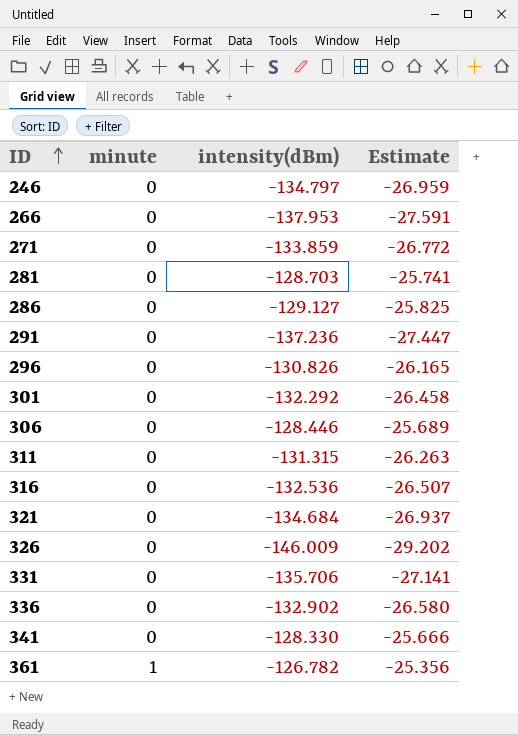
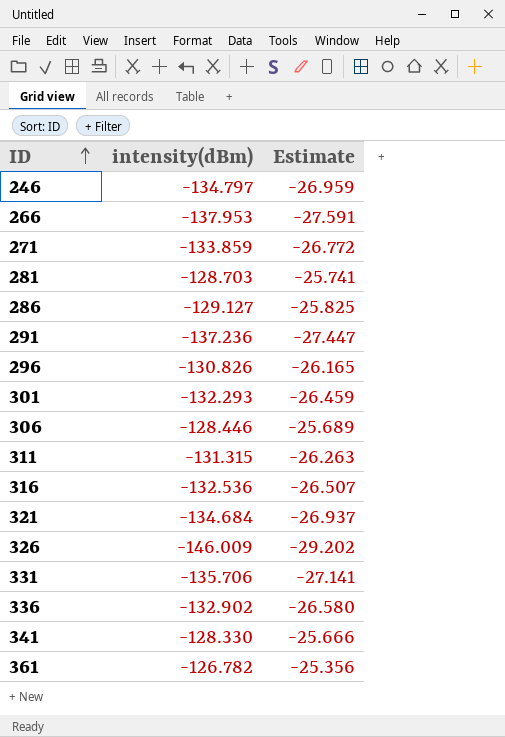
column minute | position: 2 -> none
301 | intensity(dBm): -132.292 -> -132.293
301 | Estimate: -26.458 -> -26.459

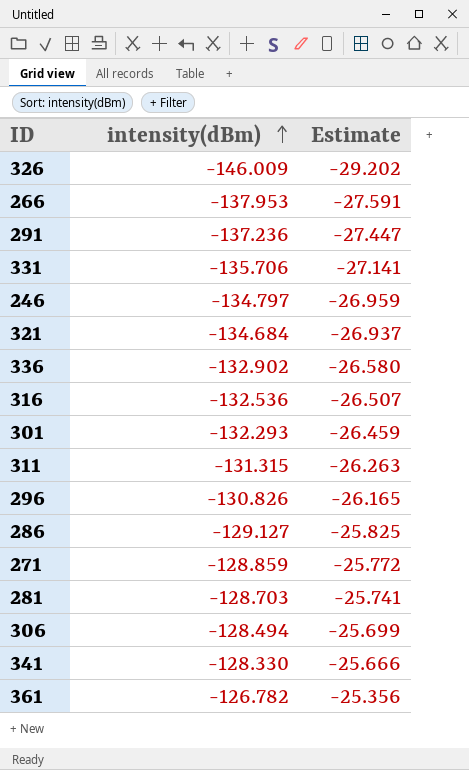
row order: ID ascending -> intensity(dBm) ascending
271 | intensity(dBm): -133.859 -> -128.859
271 | Estimate: -26.772 -> -25.772
306 | intensity(dBm): -128.446 -> -128.494
306 | Estimate: -25.689 -> -25.699

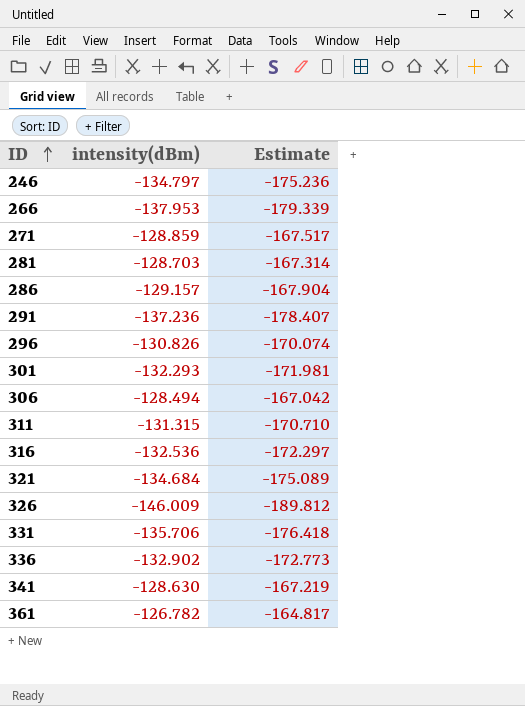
row order: intensity(dBm) ascending -> ID ascending
column Estimate | formula: [intensity(dBm)] * 0.2 -> [intensity(dBm)] * 1.3
286 | intensity(dBm): -129.127 -> -129.157
341 | intensity(dBm): -128.330 -> -128.630

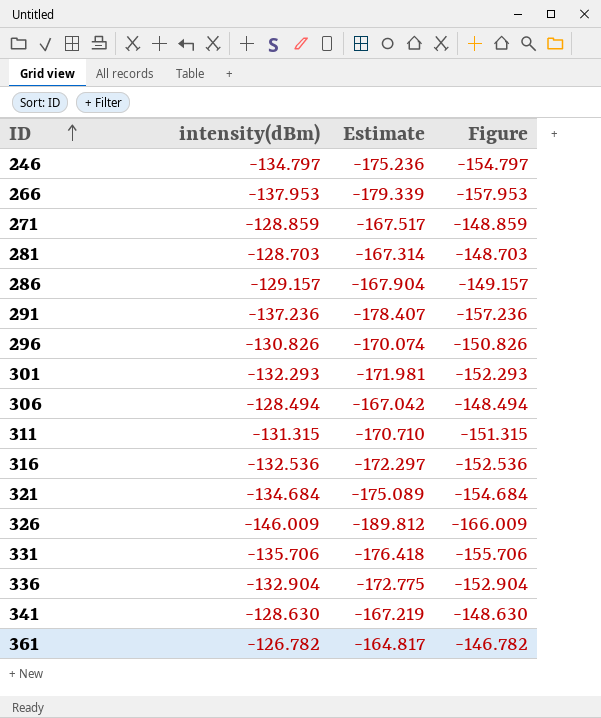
column Figure | formula: none -> [intensity(dBm)] - 20
336 | intensity(dBm): -132.902 -> -132.904
336 | Estimate: -172.773 -> -172.775

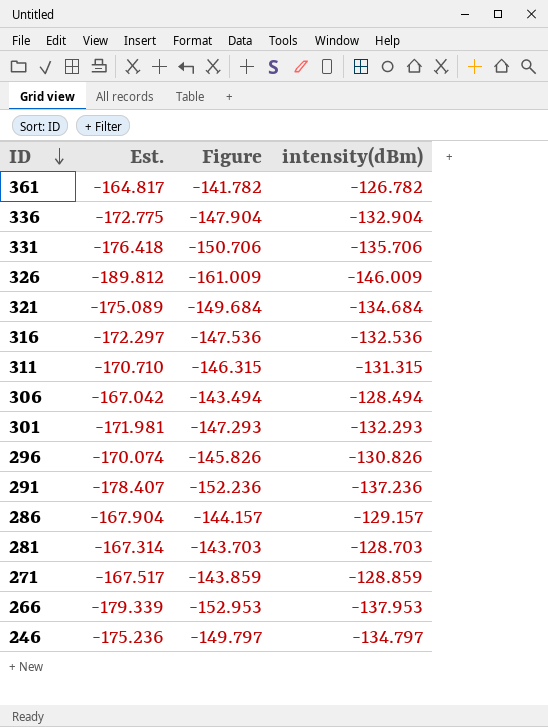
row order: ID ascending -> ID descending
column name: Estimate -> Est.
column Figure | formula: [intensity(dBm)] - 20 -> [intensity(dBm)] - 15
column intensity(dBm) | position: 2 -> 4
row 341: -128.630 | -167.219 | -148.630 -> none

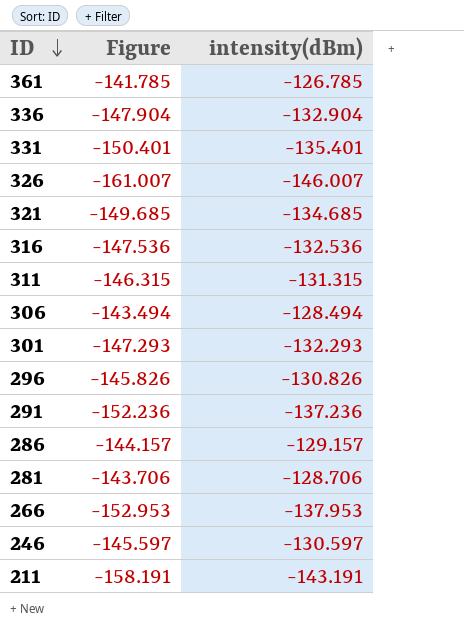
column Est. | formula: [intensity(dBm)] * 1.3 -> none
row 271: -167.517 | -143.859 | -128.859 -> none
361 | Figure: -141.782 -> -141.785
361 | intensity(dBm): -126.782 -> -126.785
331 | Figure: -150.706 -> -150.401
331 | intensity(dBm): -135.706 -> -135.401
326 | Figure: -161.009 -> -161.007
326 | intensity(dBm): -146.009 -> -146.007
321 | Figure: -149.684 -> -149.685
321 | intensity(dBm): -134.684 -> -134.685
281 | Figure: -143.703 -> -143.706
281 | intensity(dBm): -128.703 -> -128.706
246 | Figure: -149.797 -> -145.597
246 | intensity(dBm): -134.797 -> -130.597
row 211: none -> -158.191 | -143.191

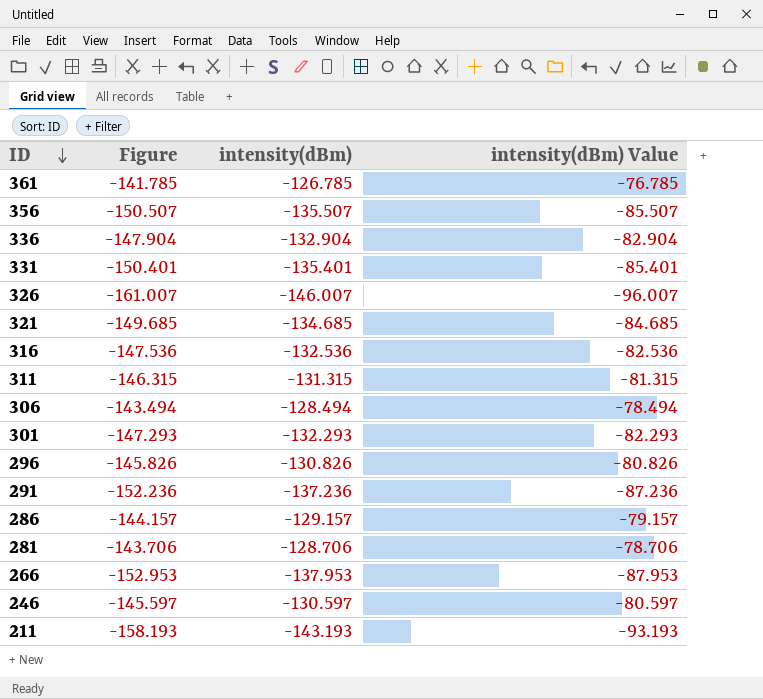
column intensity(dBm) Value | formula: none -> [intensity(dBm)] + 50
row 356: none -> -150.507 | -135.507 | -85.507
211 | Figure: -158.191 -> -158.193
211 | intensity(dBm): -143.191 -> -143.193

